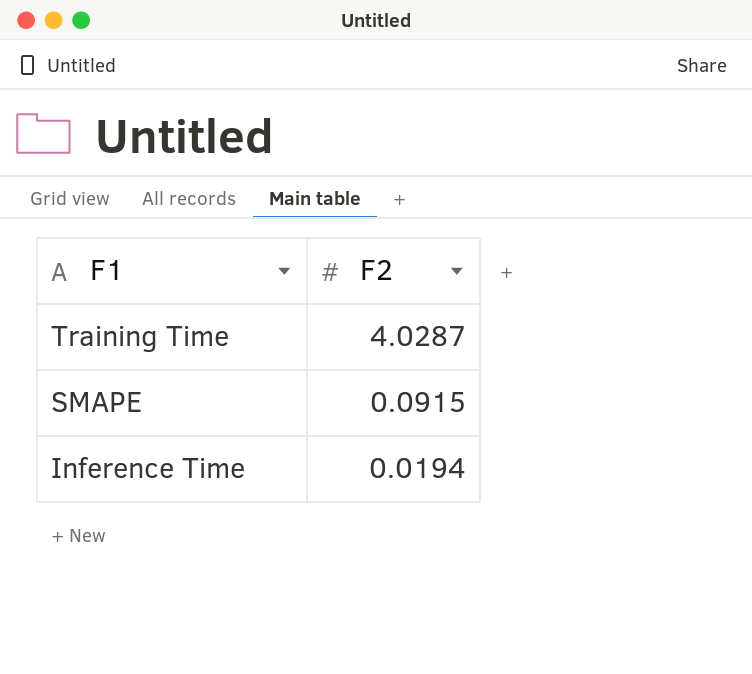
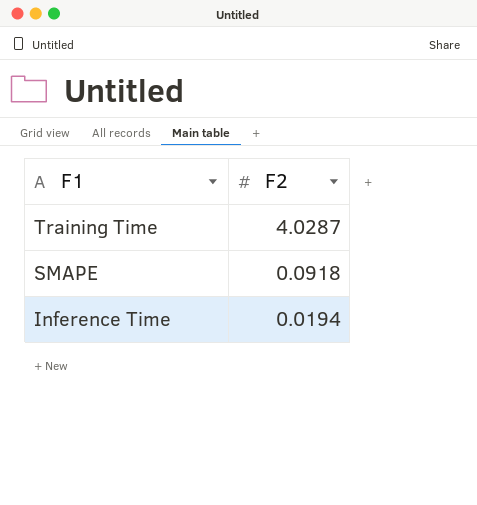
SMAPE | F2: 0.0915 -> 0.0918

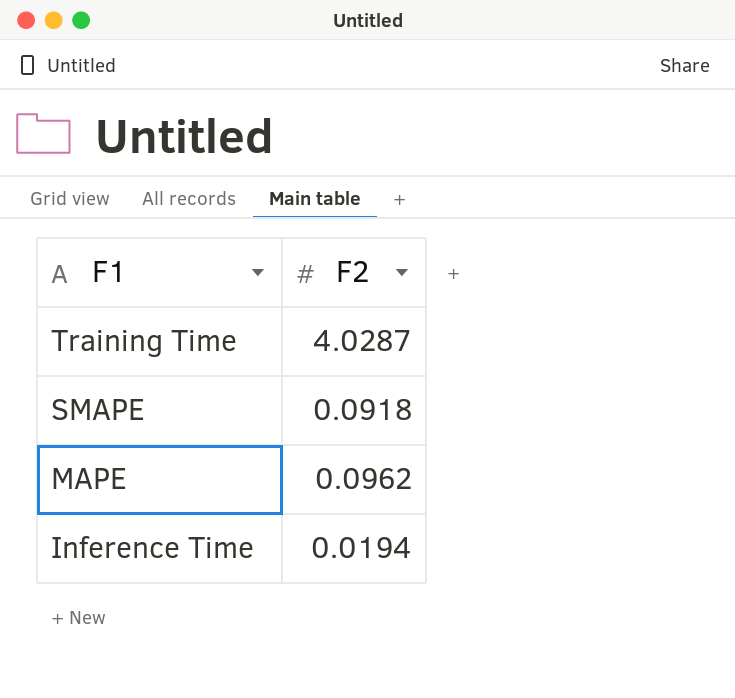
row MAPE: none -> 0.0962

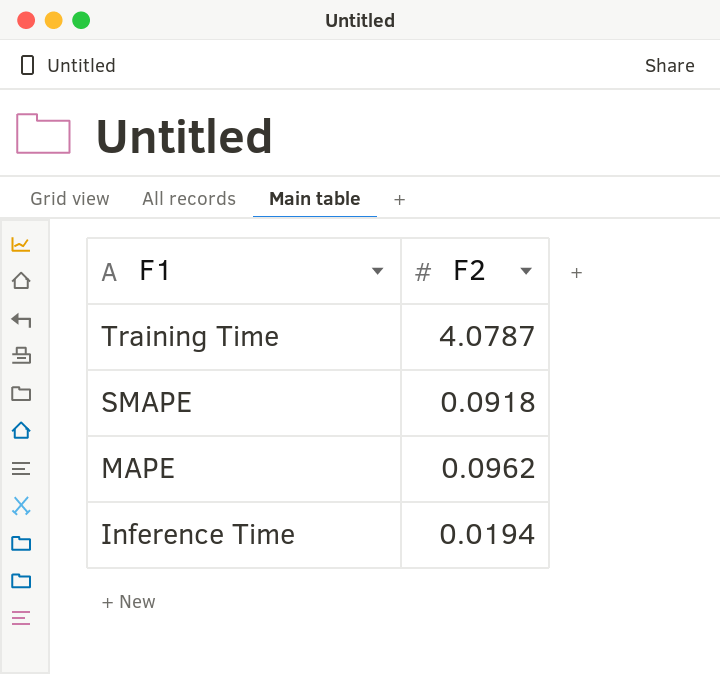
Training Time | F2: 4.0287 -> 4.0787

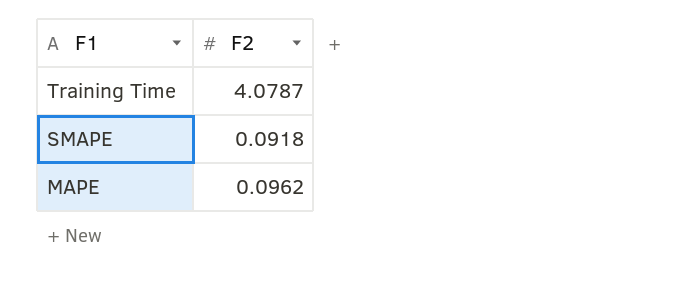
row Inference Time: 0.0194 -> none

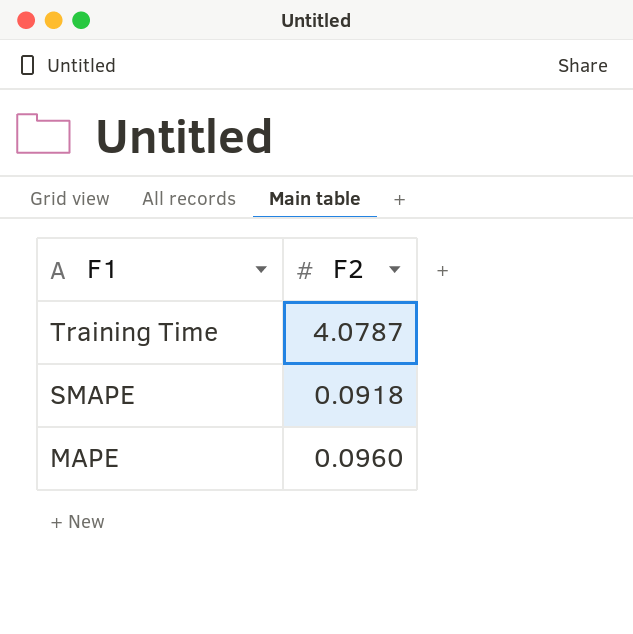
MAPE | F2: 0.0962 -> 0.0960

